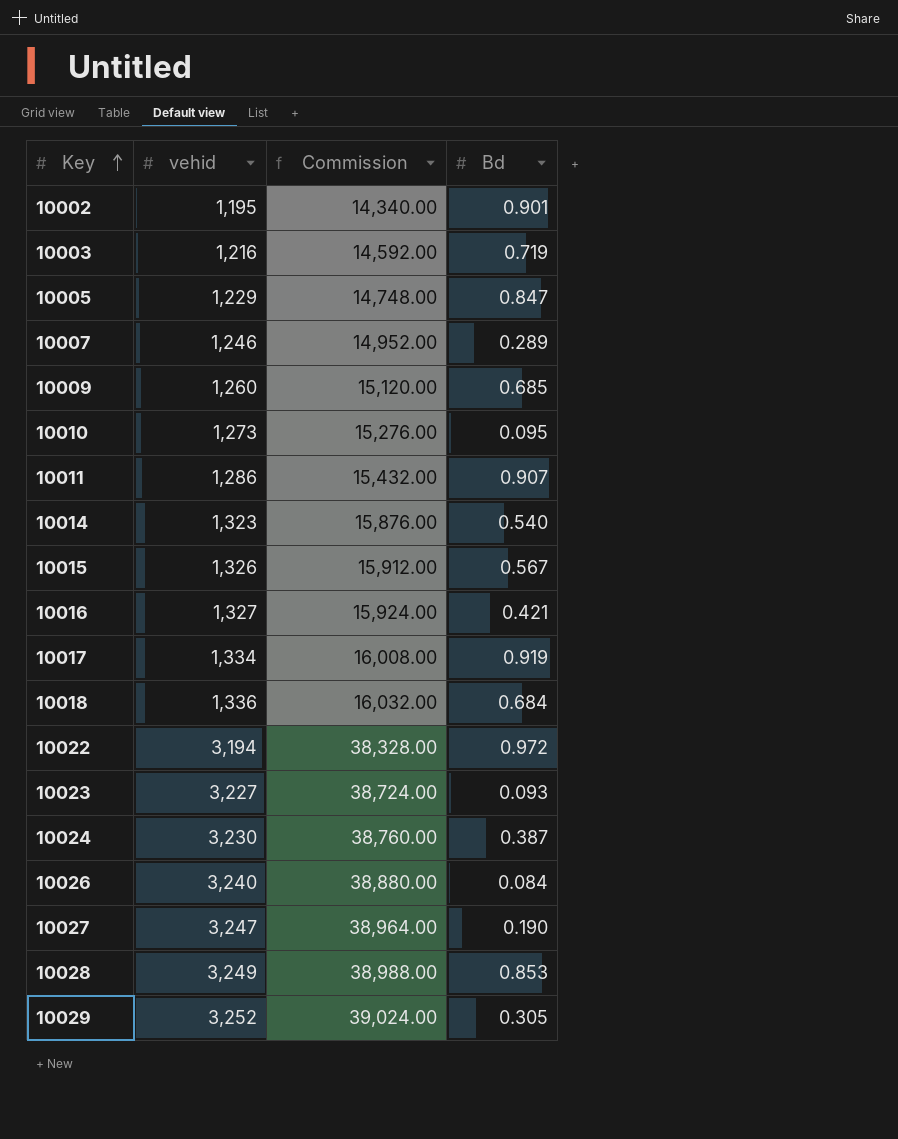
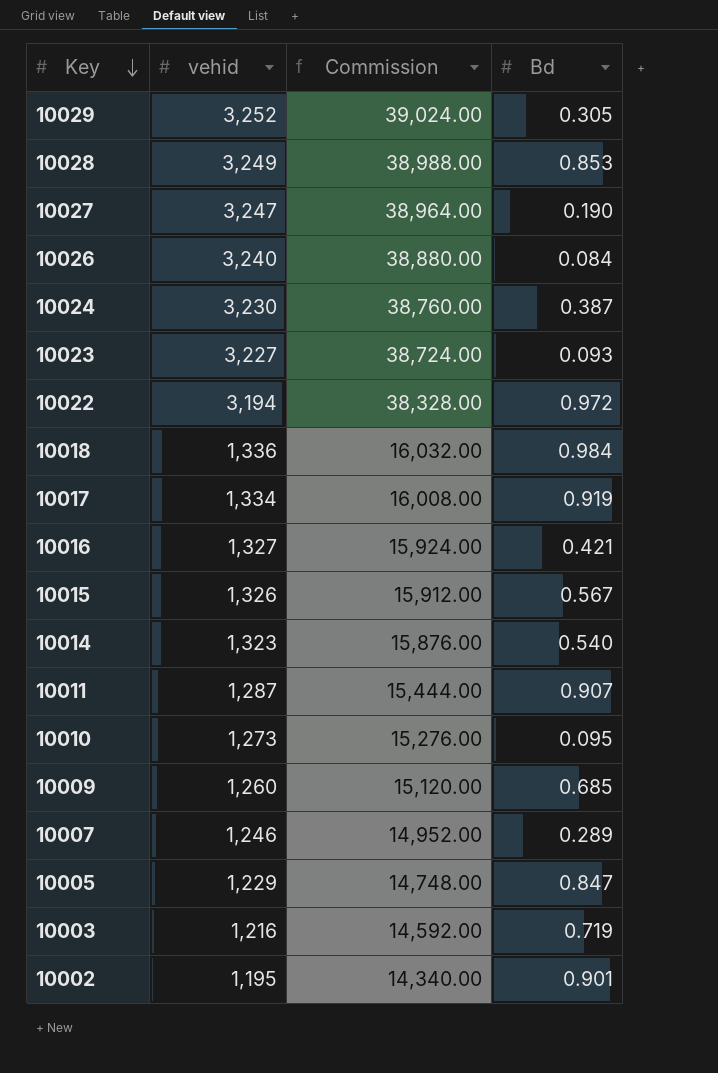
row order: Key ascending -> Key descending
10018 | Bd: 0.684 -> 0.984
10011 | vehid: 1,286 -> 1,287
10011 | Commission: 15,432.00 -> 15,444.00

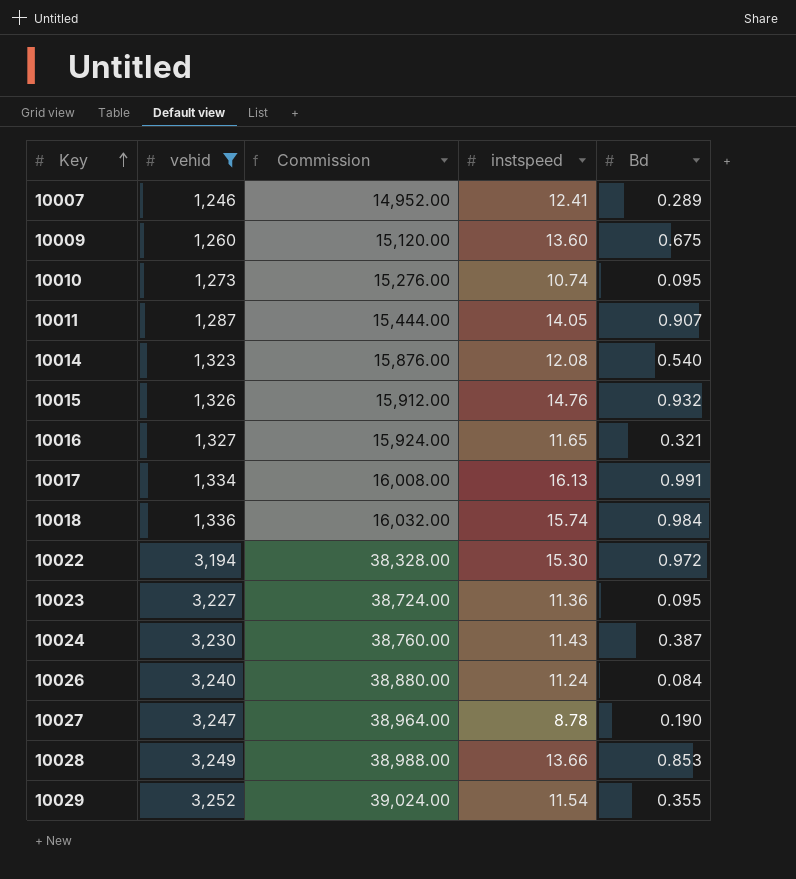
filter: none -> vehid >= 1,246
row order: Key descending -> Key ascending
column instspeed | position: none -> 4
10009 | Bd: 0.685 -> 0.675
10015 | Bd: 0.567 -> 0.932
10016 | Bd: 0.421 -> 0.321
10017 | Bd: 0.919 -> 0.991
10023 | Bd: 0.093 -> 0.095
10029 | Bd: 0.305 -> 0.355

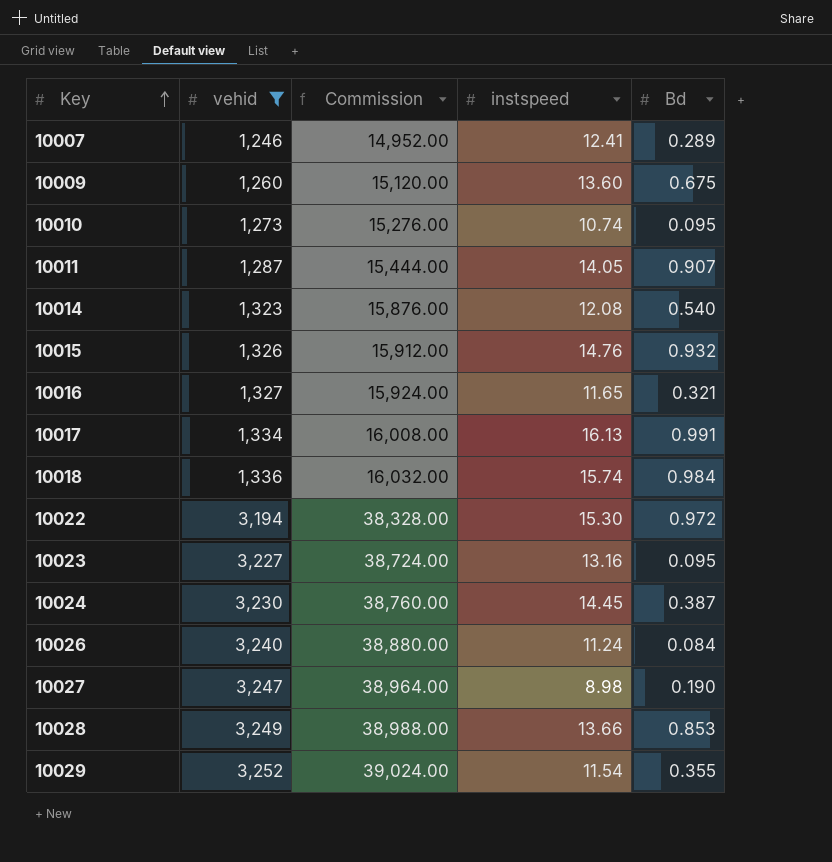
10023 | instspeed: 11.36 -> 13.16
10024 | instspeed: 11.43 -> 14.45
10027 | instspeed: 8.78 -> 8.98

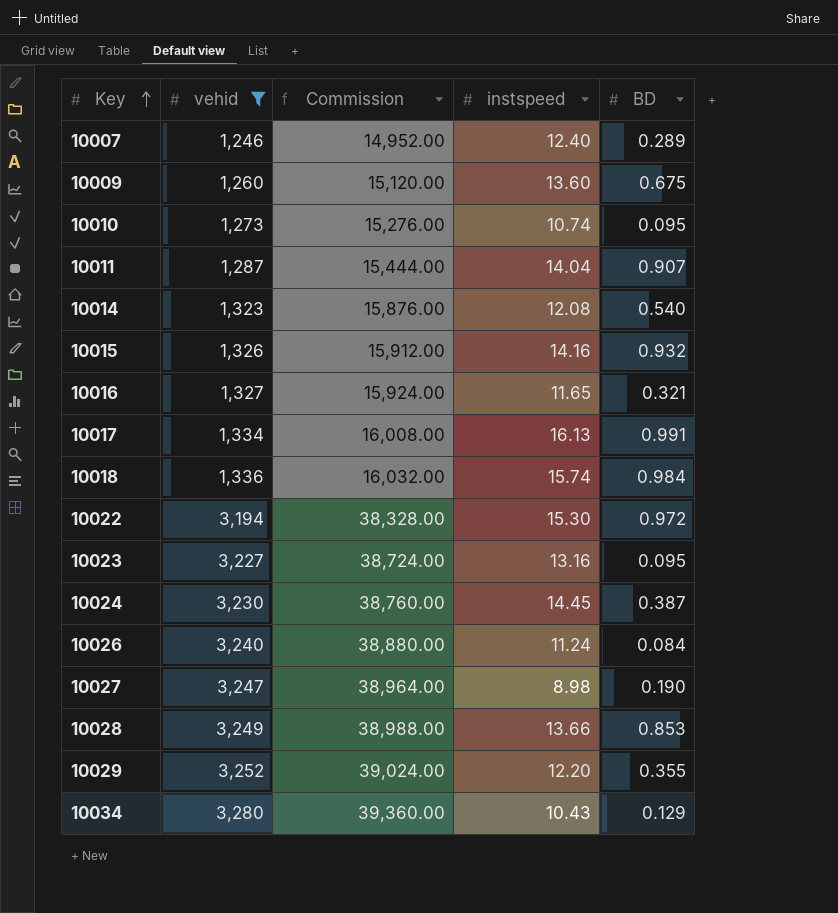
column name: Bd -> BD
10007 | instspeed: 12.41 -> 12.40
10011 | instspeed: 14.05 -> 14.04
10015 | instspeed: 14.76 -> 14.16
10029 | instspeed: 11.54 -> 12.20
row 10034: none -> 3,280 | 39,360.00 | 10.43 | 0.129

